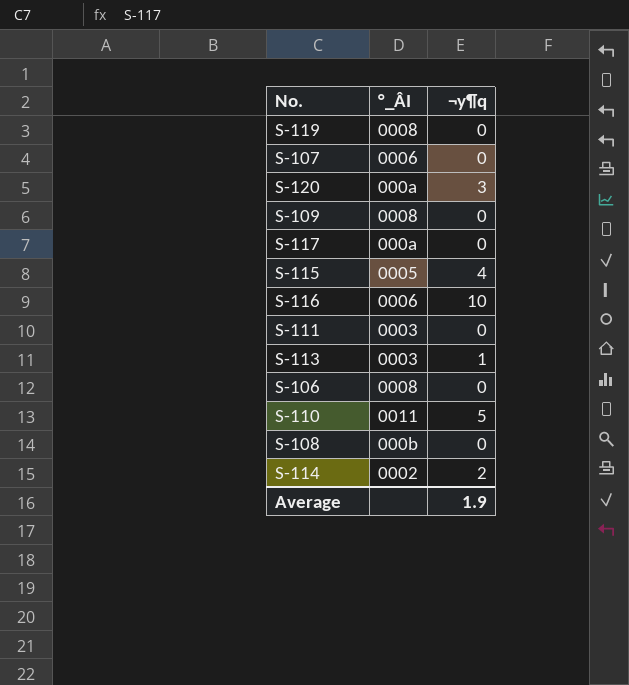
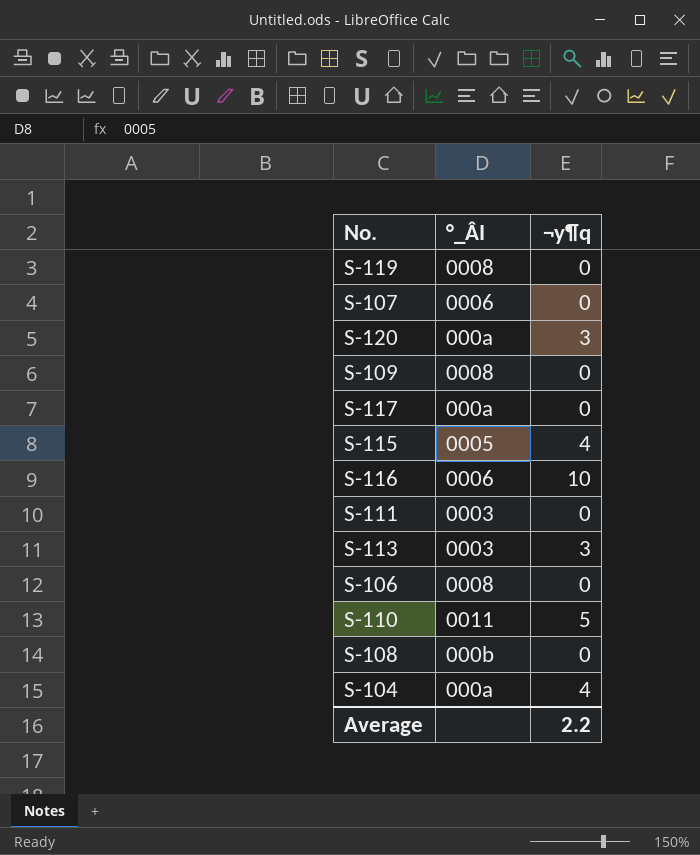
row S-114: 0002 | 2 -> none
S-113 | ¬y¶q: 1 -> 3
row S-104: none -> 000a | 4
Average | ¬y¶q: 1.9 -> 2.2

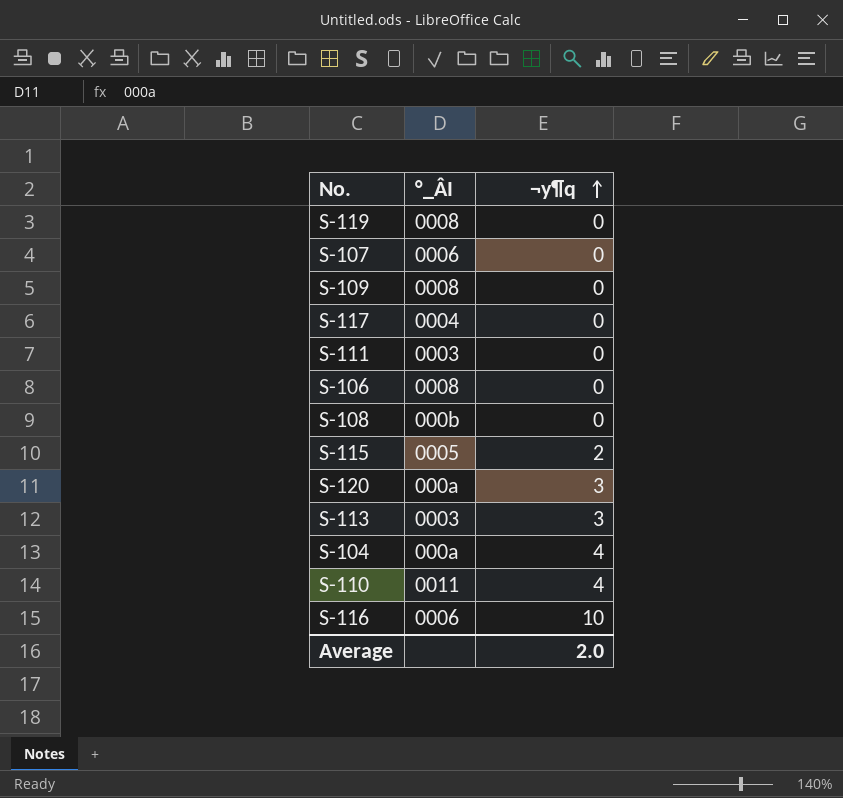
row order: none -> ¬y¶q ascending
S-117 | °_ÂI: 000a -> 0004
S-115 | ¬y¶q: 4 -> 2
S-110 | ¬y¶q: 5 -> 4
Average | ¬y¶q: 2.2 -> 2.0

